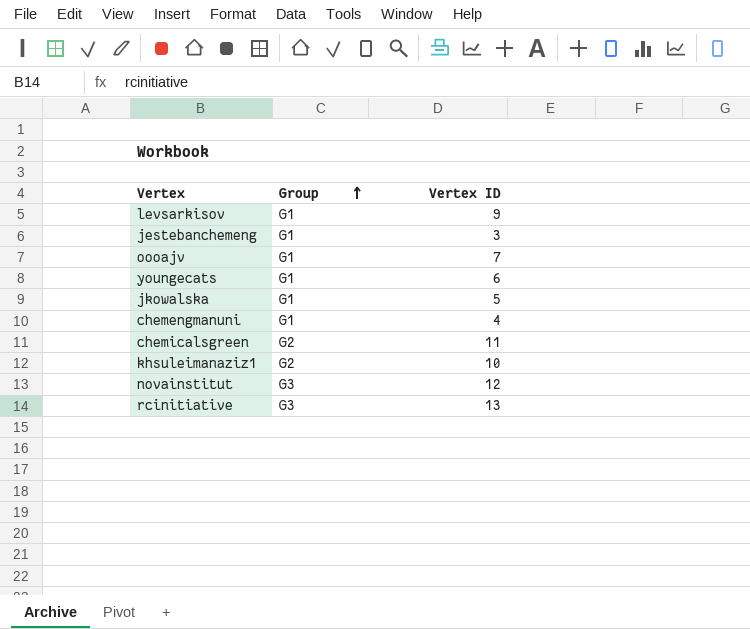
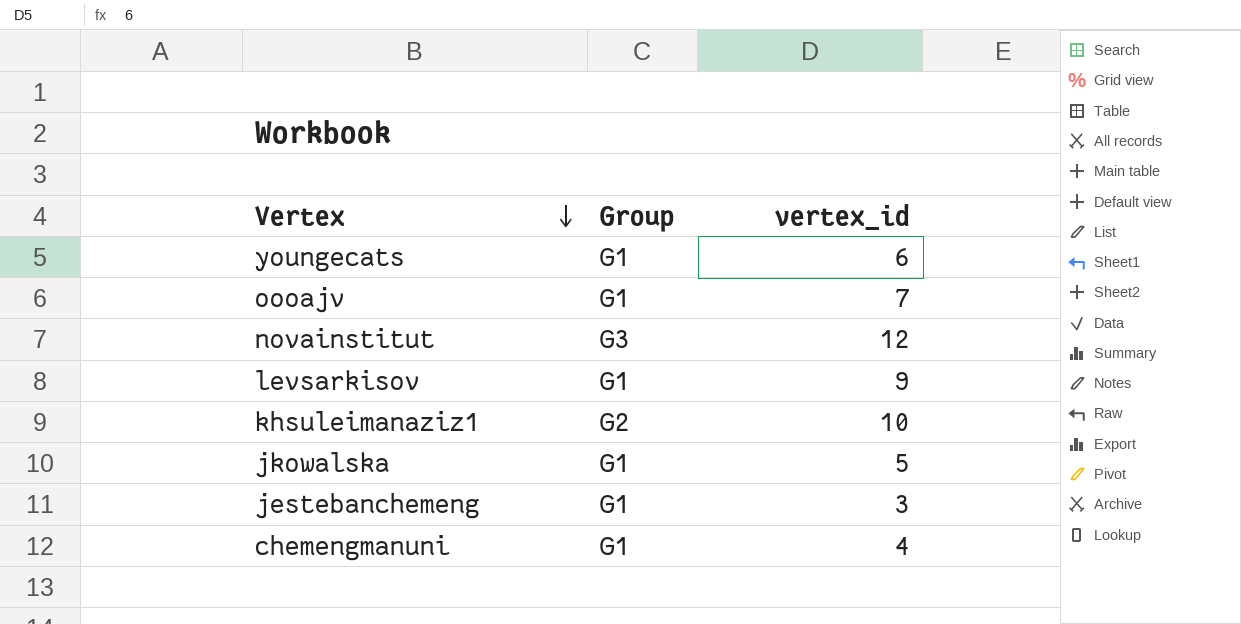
row order: Group ascending -> Vertex descending
column name: Vertex ID -> vertex_id
row chemicalsgreen: G2 | 11 -> none
row rcinitiative: G3 | 13 -> none

